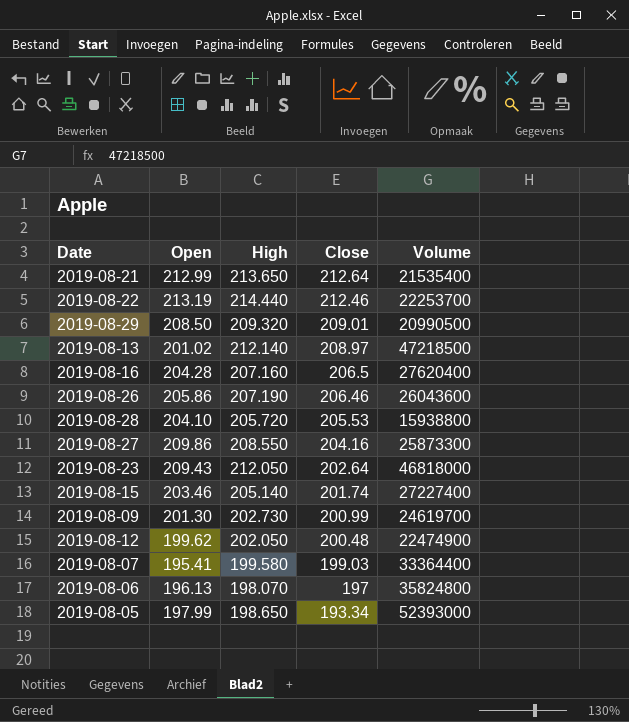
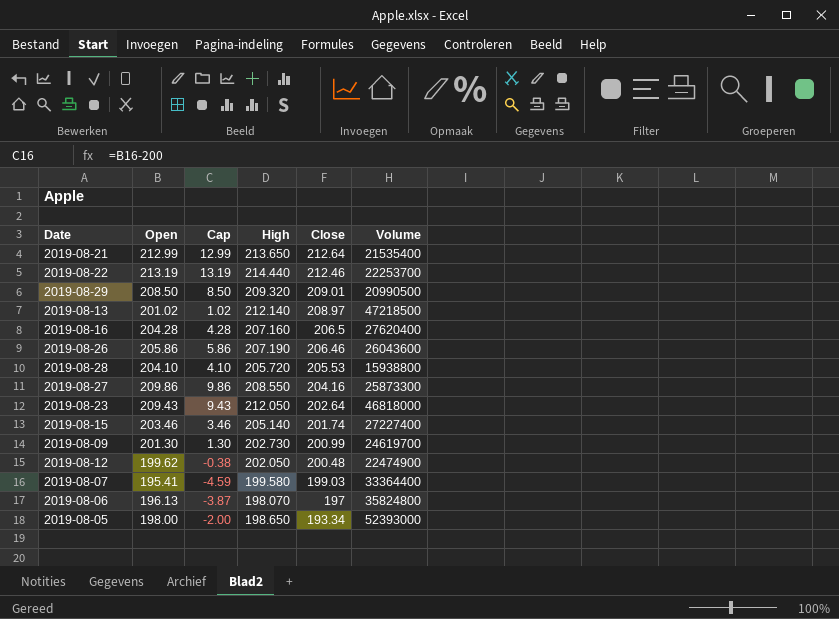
column Cap | formula: none -> [Open] - 200
2019-08-05 | Open: 197.99 -> 198.00

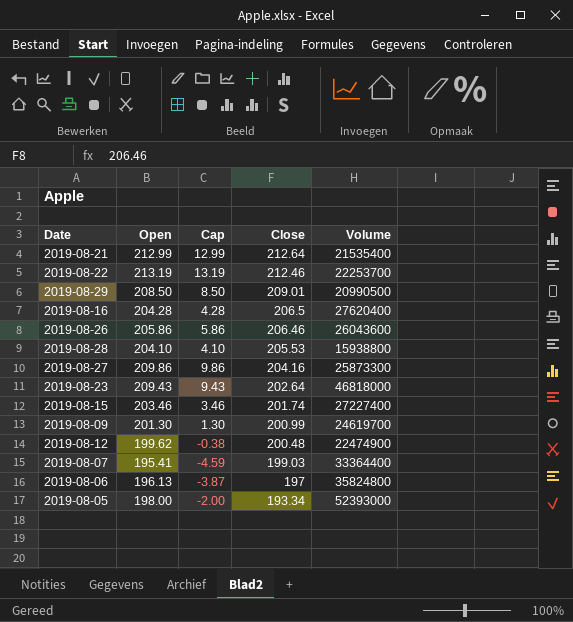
column High | position: 4 -> none
row 2019-08-13: 201.02 | 1.02 | 212.140 | 208.97 | 47218500 -> none

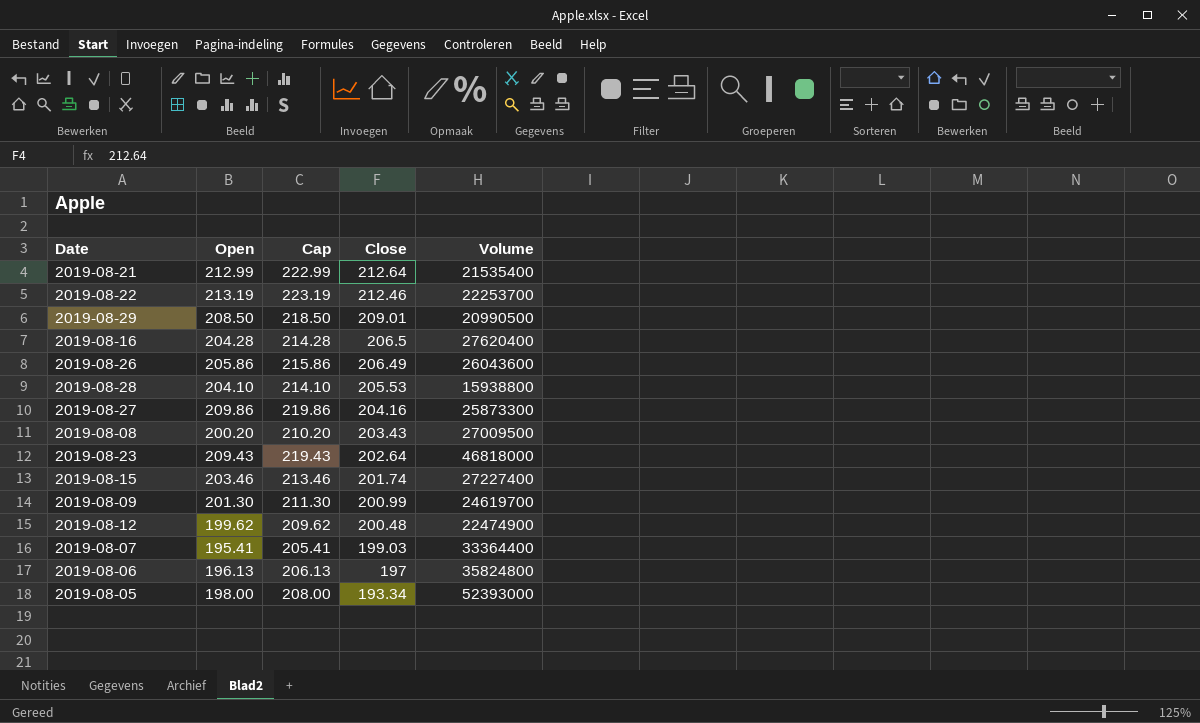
column Cap | formula: [Open] - 200 -> [Open] + 10
2019-08-26 | Close: 206.46 -> 206.49
row 2019-08-08: none -> 200.20 | 210.20 | 203.43 | 27009500

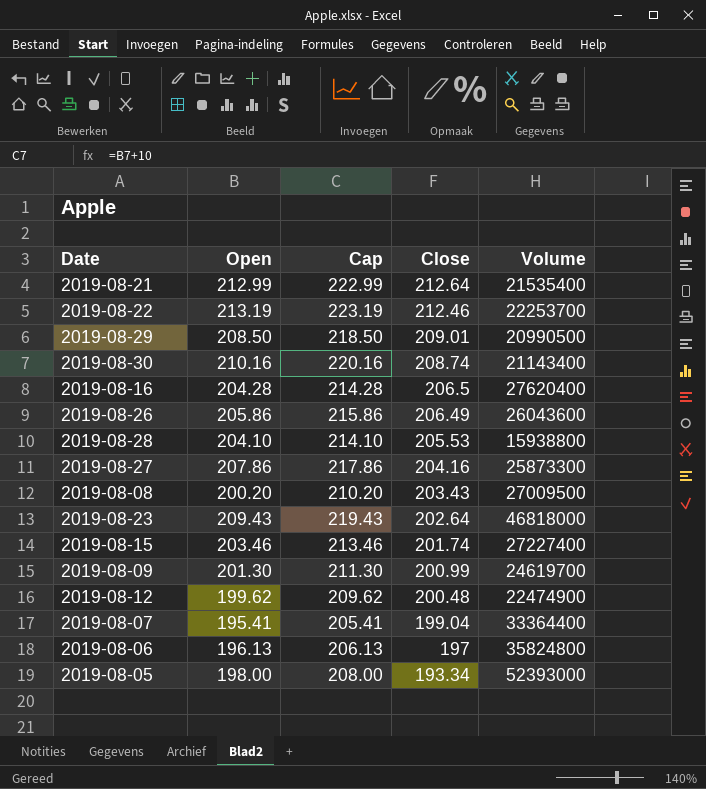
row 2019-08-30: none -> 210.16 | 220.16 | 208.74 | 21143400
2019-08-27 | Open: 209.86 -> 207.86
2019-08-27 | Cap: 219.86 -> 217.86
2019-08-07 | Close: 199.03 -> 199.04

